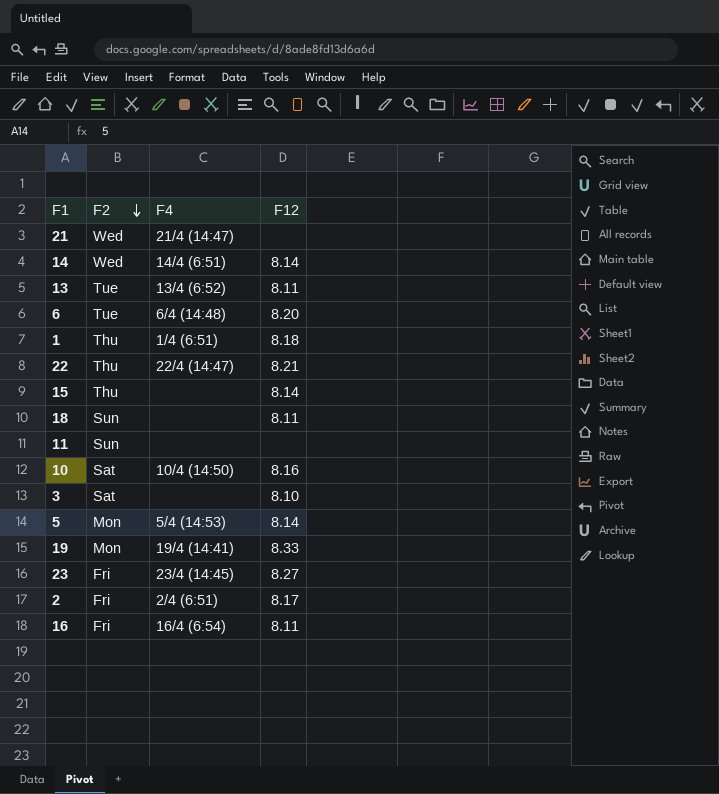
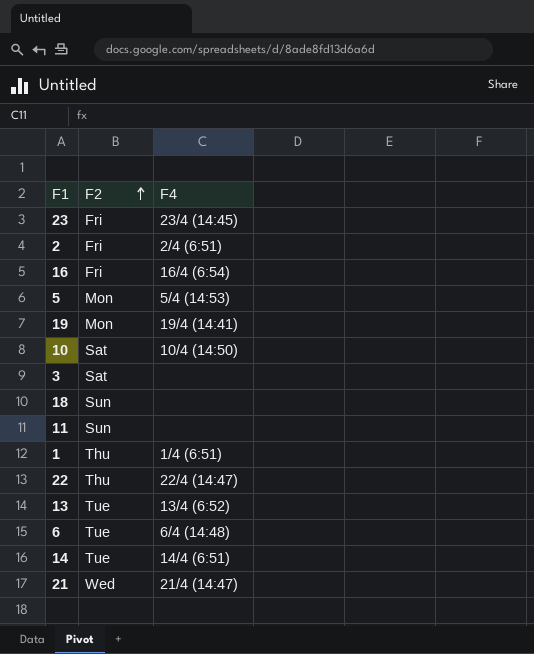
row order: F2 descending -> F2 ascending
column F12 | position: 4 -> none
row 15: Thu | none | 8.14 -> none
14 | F2: Wed -> Tue

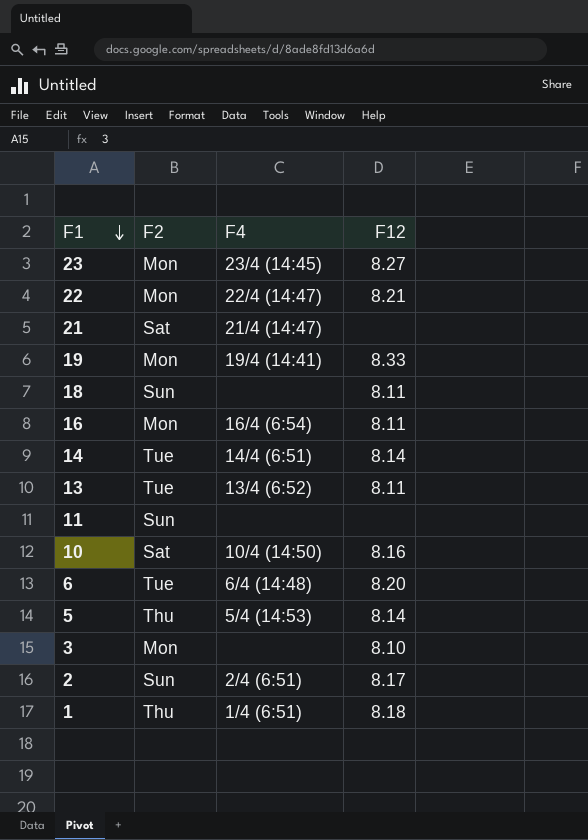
row order: F2 ascending -> F1 descending
column F12 | position: none -> 4
23 | F2: Fri -> Mon
22 | F2: Thu -> Mon
21 | F2: Wed -> Sat
16 | F2: Fri -> Mon
5 | F2: Mon -> Thu
3 | F2: Sat -> Mon
2 | F2: Fri -> Sun

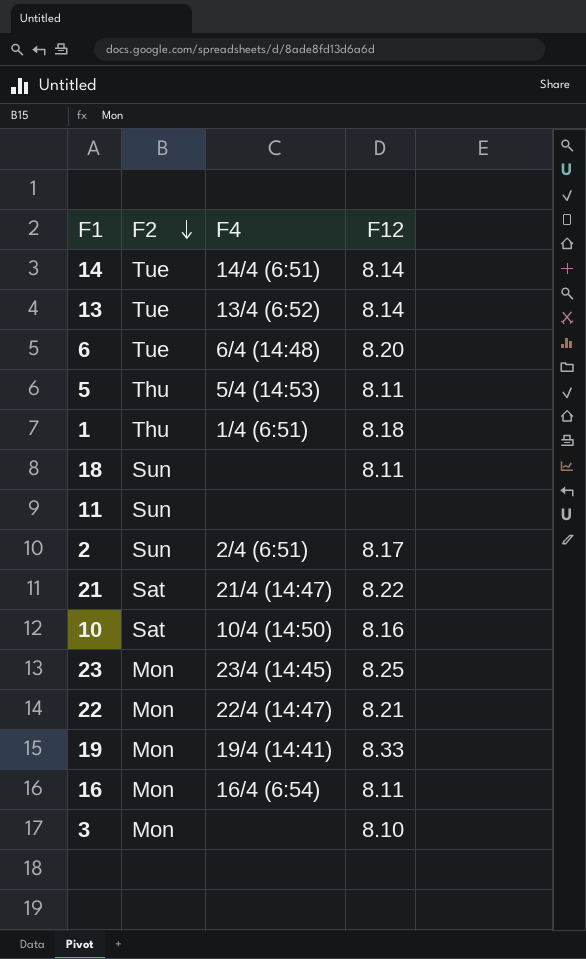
row order: F1 descending -> F2 descending
13 | F12: 8.11 -> 8.14
5 | F12: 8.14 -> 8.11
21 | F12: none -> 8.22
23 | F12: 8.27 -> 8.25

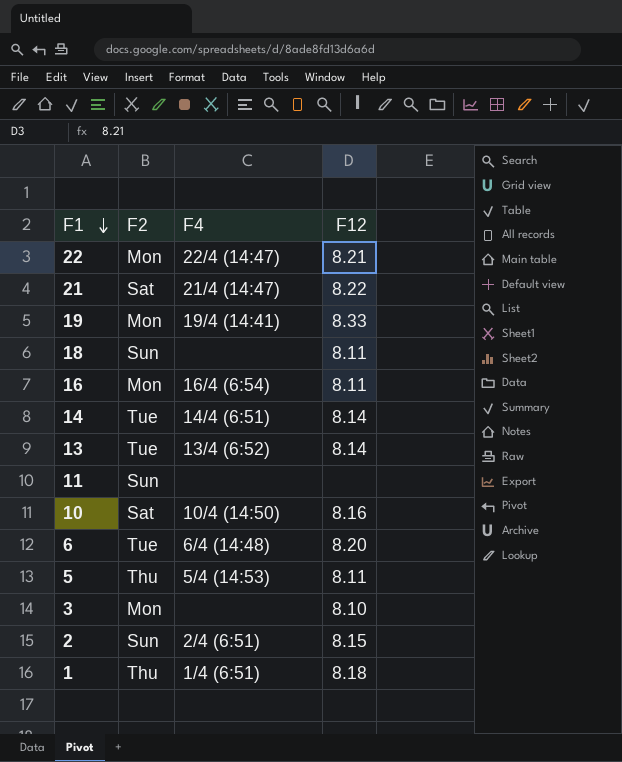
row order: F2 descending -> F1 descending
row 23: Mon | 23/4 (14:45) | 8.25 -> none
2 | F12: 8.17 -> 8.15

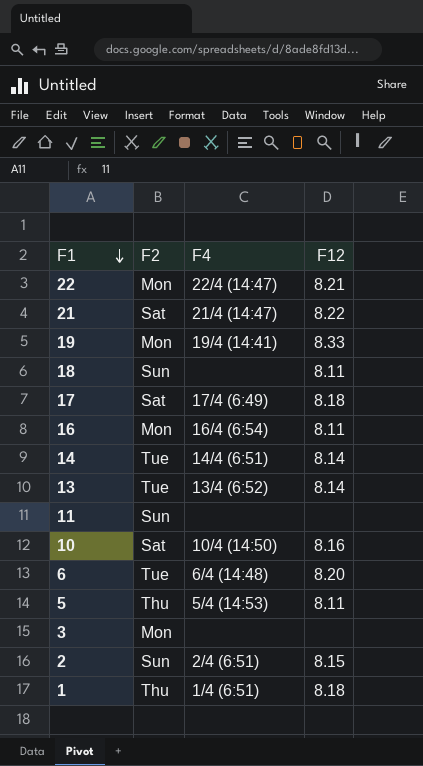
row 17: none -> Sat | 17/4 (6:49) | 8.18
3 | F12: 8.10 -> none

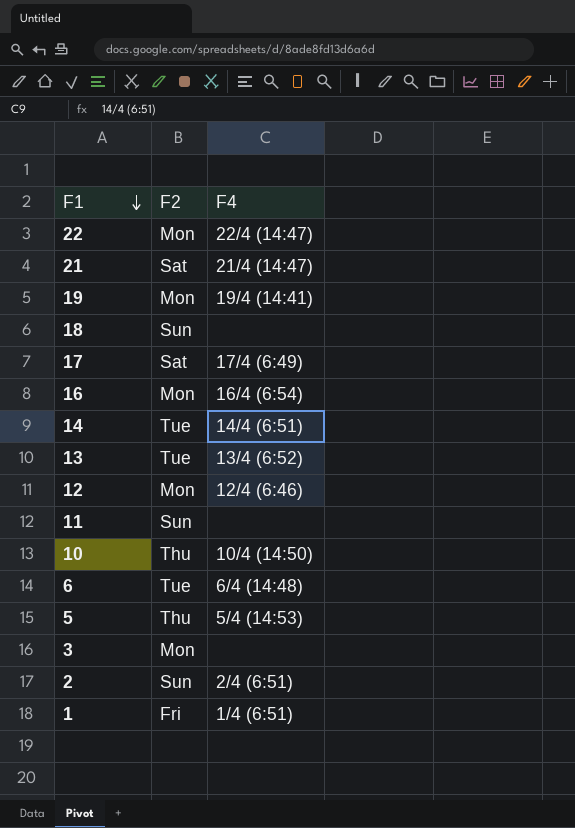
column F12 | position: 4 -> none
row 12: none -> Mon | 12/4 (6:46)
10 | F2: Sat -> Thu
1 | F2: Thu -> Fri

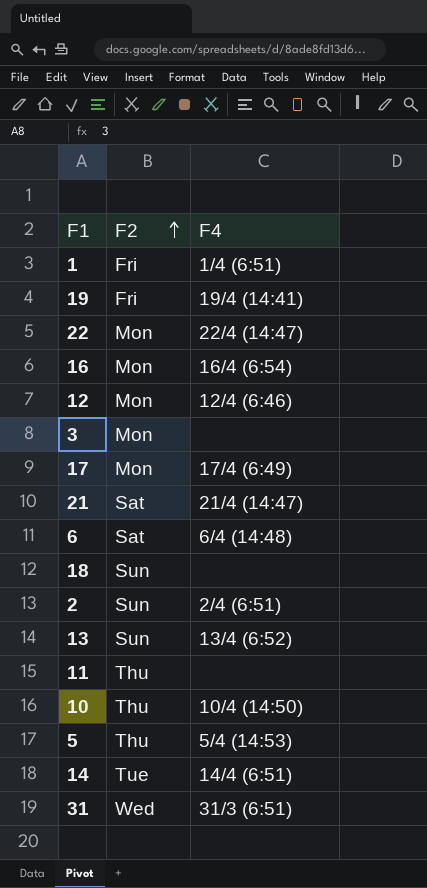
row order: F1 descending -> F2 ascending
19 | F2: Mon -> Fri
17 | F2: Sat -> Mon
6 | F2: Tue -> Sat
13 | F2: Tue -> Sun
11 | F2: Sun -> Thu
row 31: none -> Wed | 31/3 (6:51)

